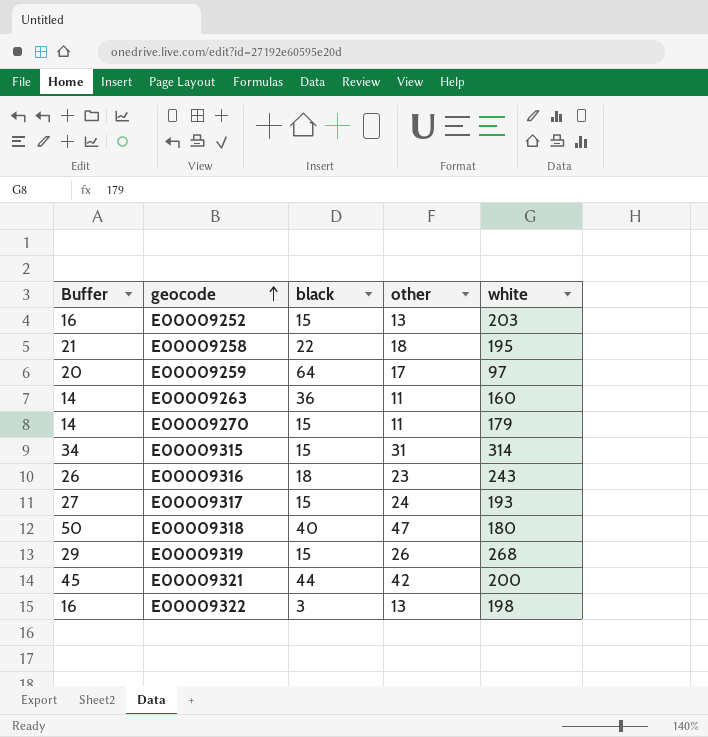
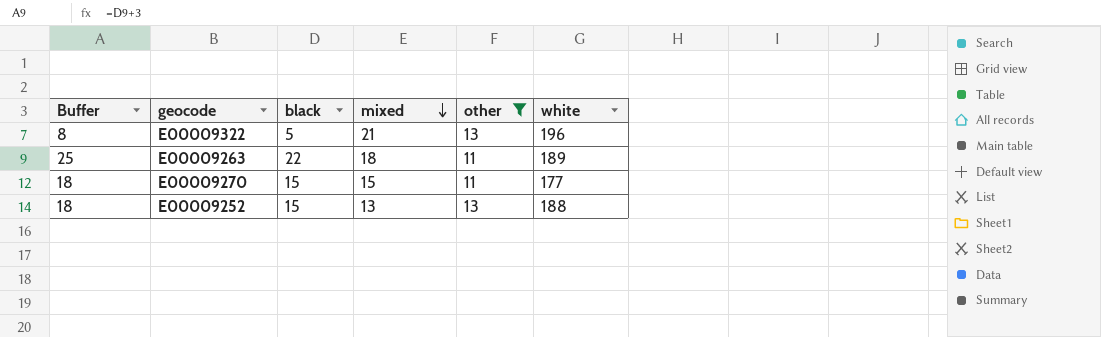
filter: none -> other <= 13
row order: geocode ascending -> mixed descending
column Buffer | formula: [other] + 3 -> [black] + 3
column mixed | position: none -> 4
E00009322 | black: 3 -> 5
E00009322 | white: 198 -> 196
E00009263 | black: 36 -> 22
E00009263 | white: 160 -> 189
E00009270 | white: 179 -> 177
E00009252 | white: 203 -> 188

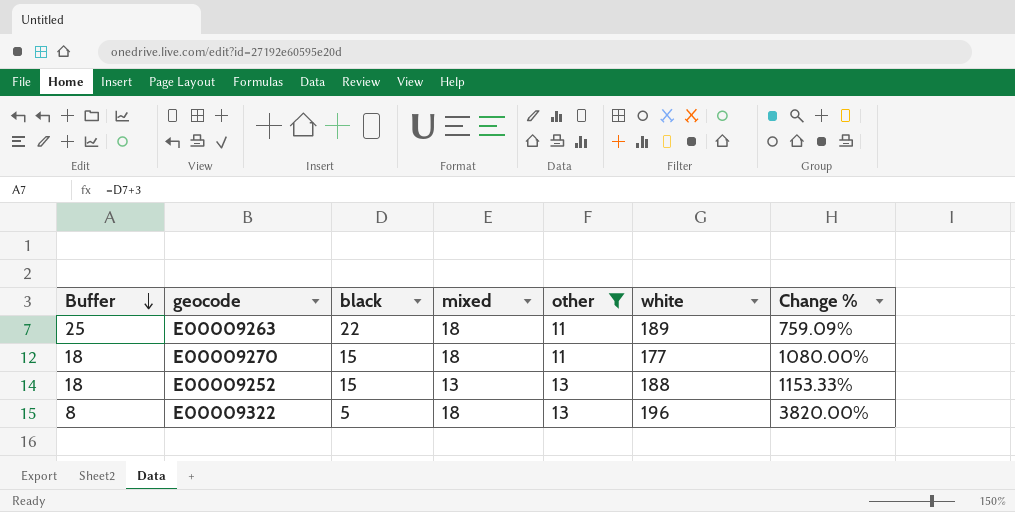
row order: mixed descending -> Buffer descending
column Change % | formula: none -> ([white] - [black]) / [black]
E00009270 | mixed: 15 -> 18
E00009322 | mixed: 21 -> 18

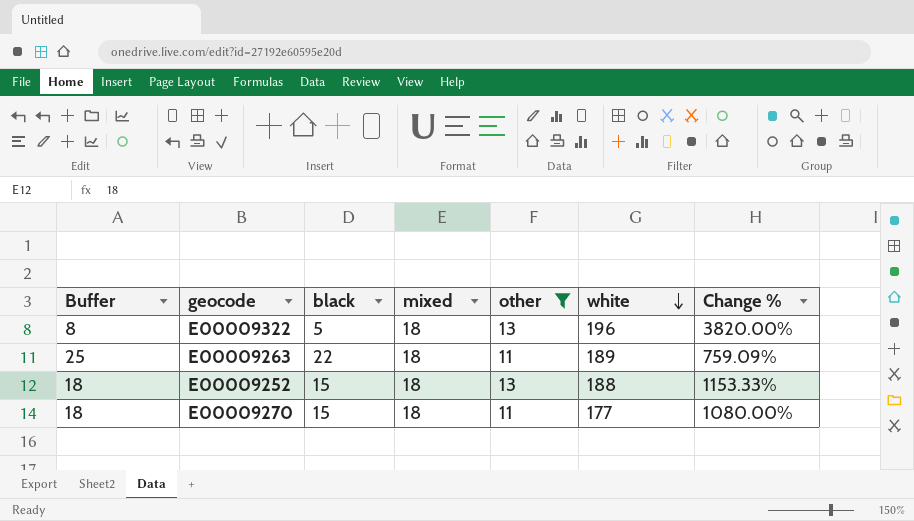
row order: Buffer descending -> white descending
E00009252 | mixed: 13 -> 18

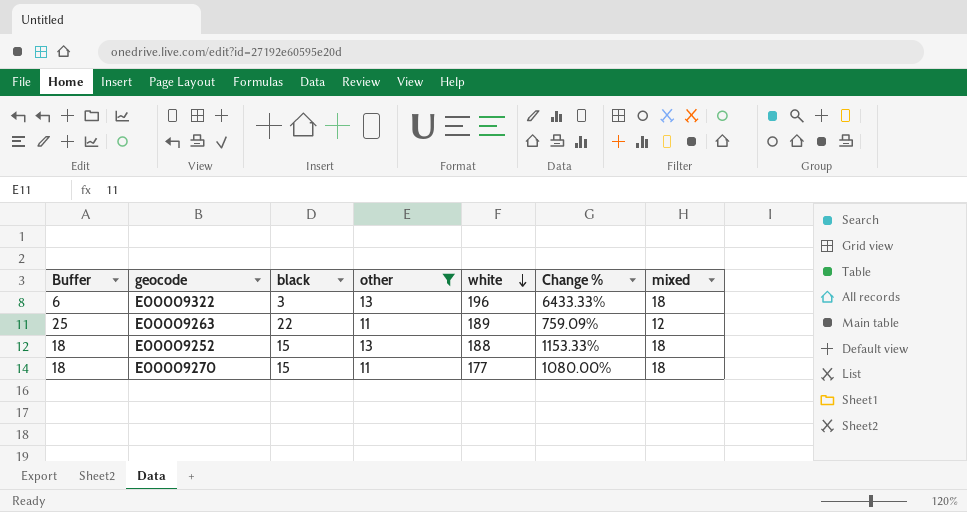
column mixed | position: 4 -> 7
E00009322 | Buffer: 8 -> 6
E00009322 | black: 5 -> 3
E00009322 | Change %: 3820.00% -> 6433.33%
E00009263 | mixed: 18 -> 12

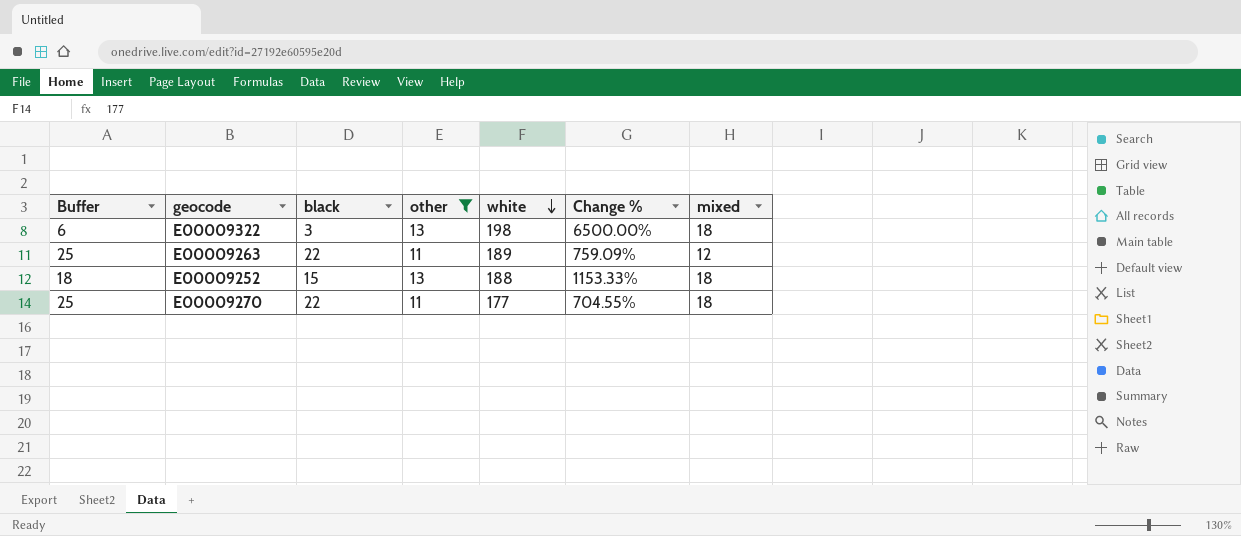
E00009322 | white: 196 -> 198
E00009322 | Change %: 6433.33% -> 6500.00%
E00009270 | Buffer: 18 -> 25
E00009270 | black: 15 -> 22
E00009270 | Change %: 1080.00% -> 704.55%

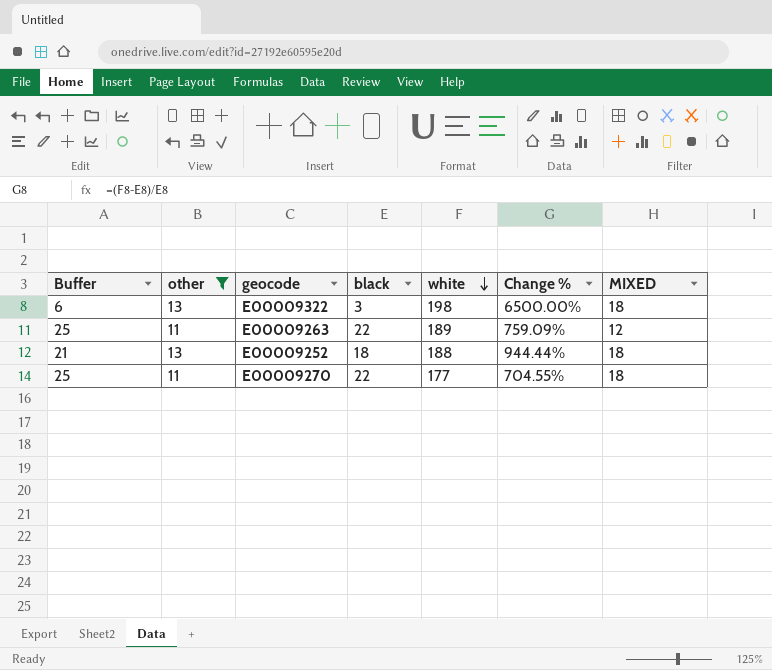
column other | position: 4 -> 2
column name: mixed -> MIXED
E00009252 | Buffer: 18 -> 21
E00009252 | black: 15 -> 18
E00009252 | Change %: 1153.33% -> 944.44%

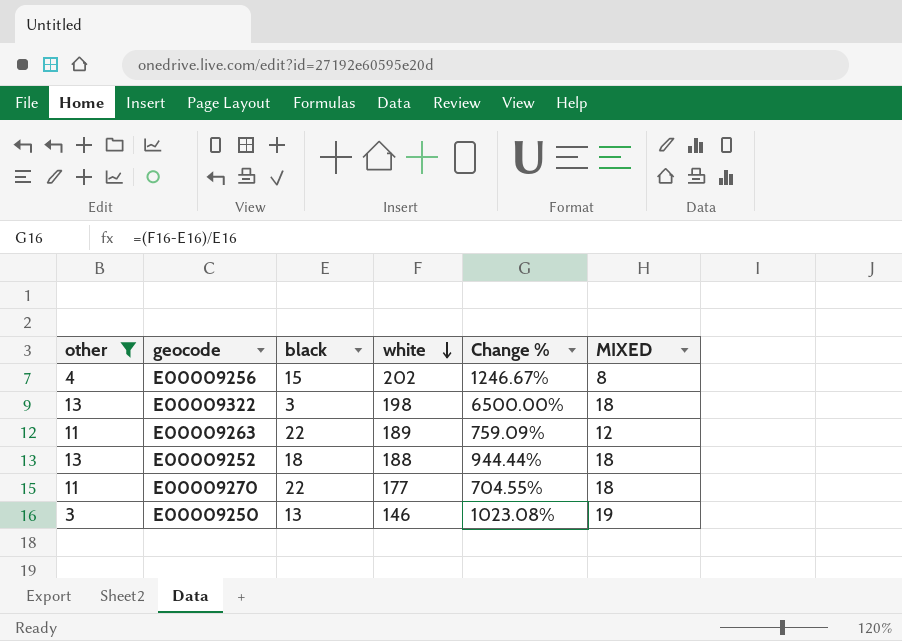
column Buffer | formula: [black] + 3 -> none
row E00009256: none -> 4 | 15 | 202 | 1246.67% | 8
row E00009250: none -> 3 | 13 | 146 | 1023.08% | 19

